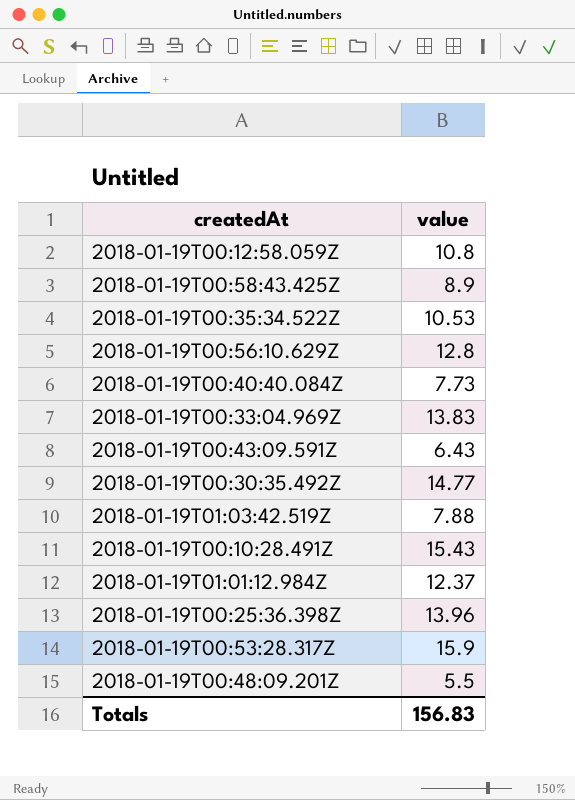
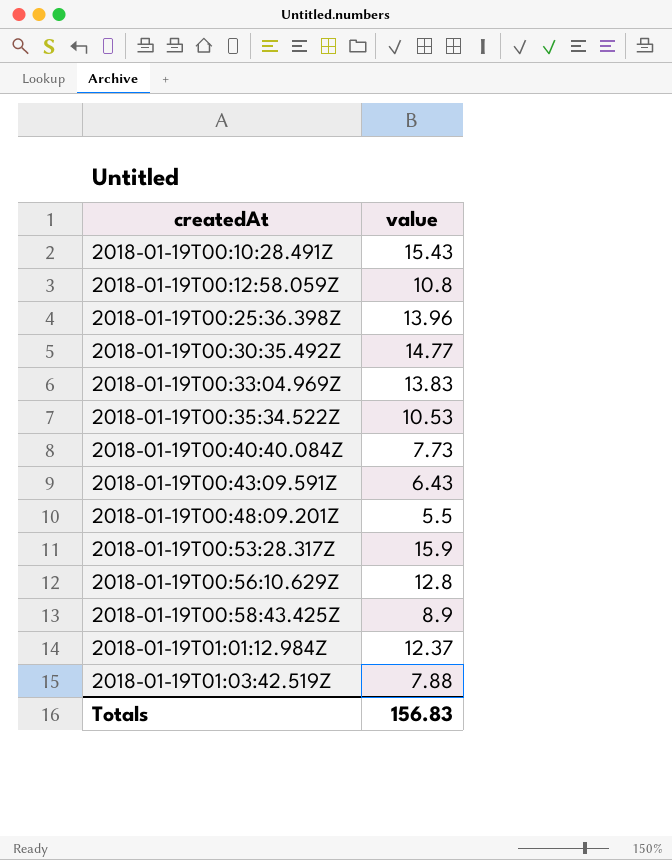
row order: none -> createdAt ascending

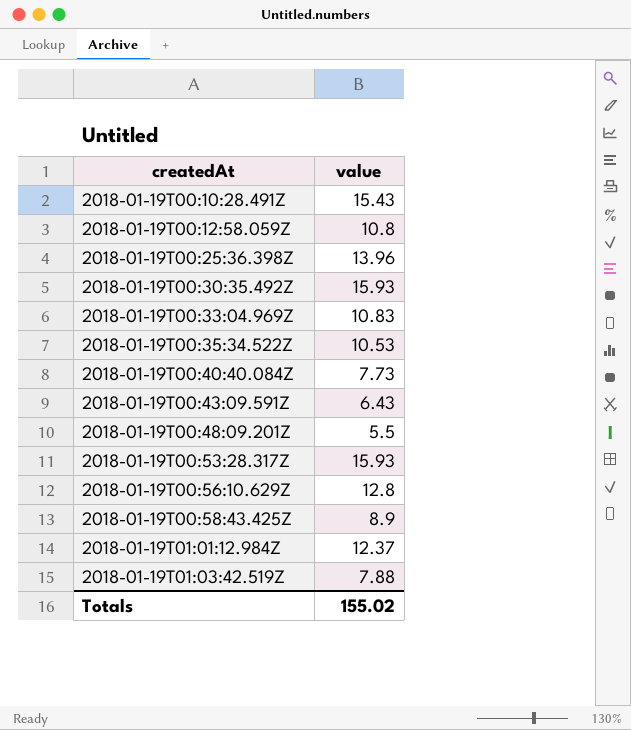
2018-01-19T00:30:35.492Z | value: 14.77 -> 15.93
2018-01-19T00:33:04.969Z | value: 13.83 -> 10.83
2018-01-19T00:53:28.317Z | value: 15.9 -> 15.93
Totals | value: 156.83 -> 155.02

